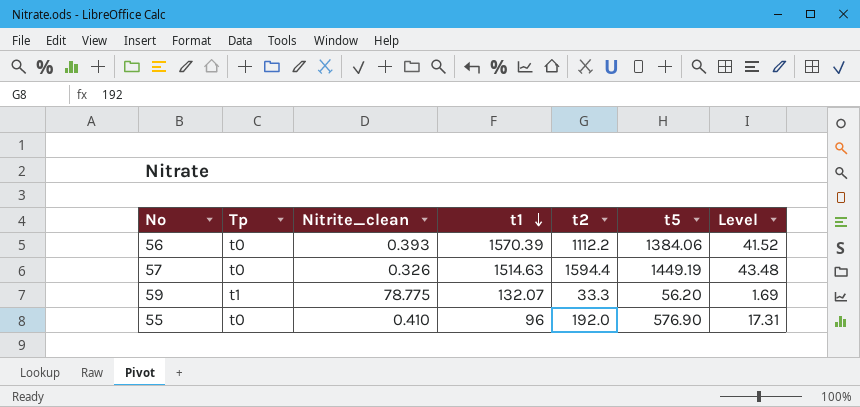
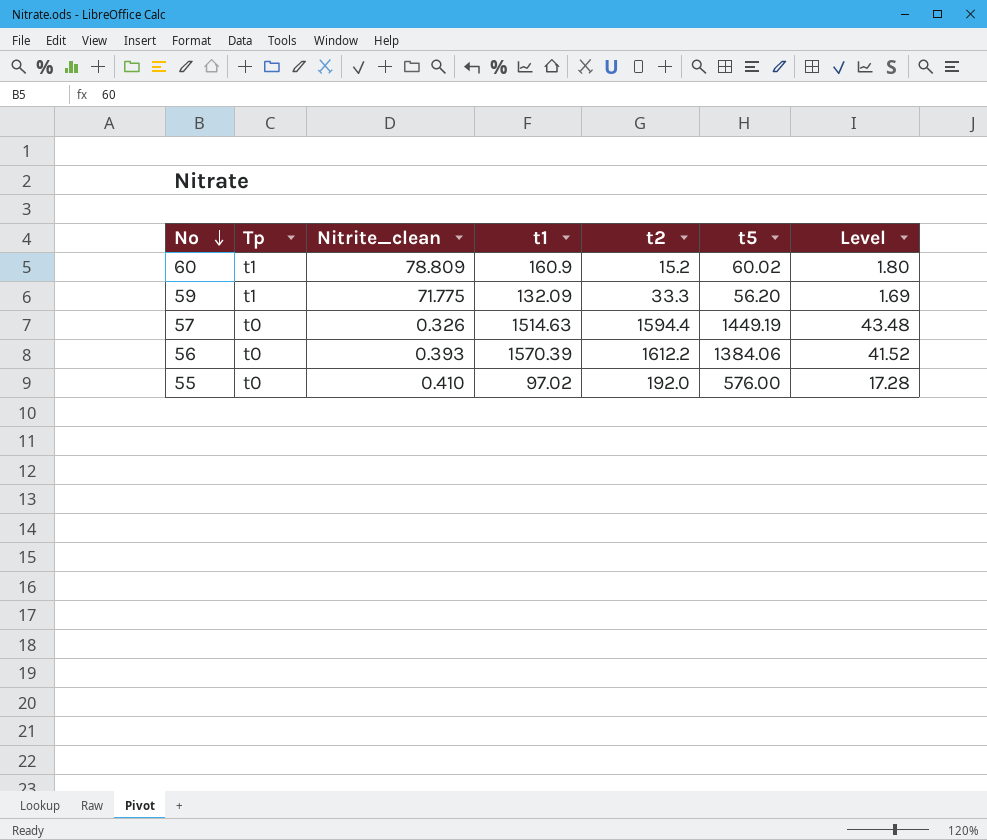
row order: t1 descending -> No descending
row 60: none -> t1 | 78.809 | 160.9 | 15.2 | 60.02 | 1.80
59 | Nitrite_clean: 78.775 -> 71.775
59 | t1: 132.07 -> 132.09
56 | t2: 1112.2 -> 1612.2
55 | t1: 96 -> 97.02
55 | t5: 576.90 -> 576.00
55 | Level: 17.31 -> 17.28

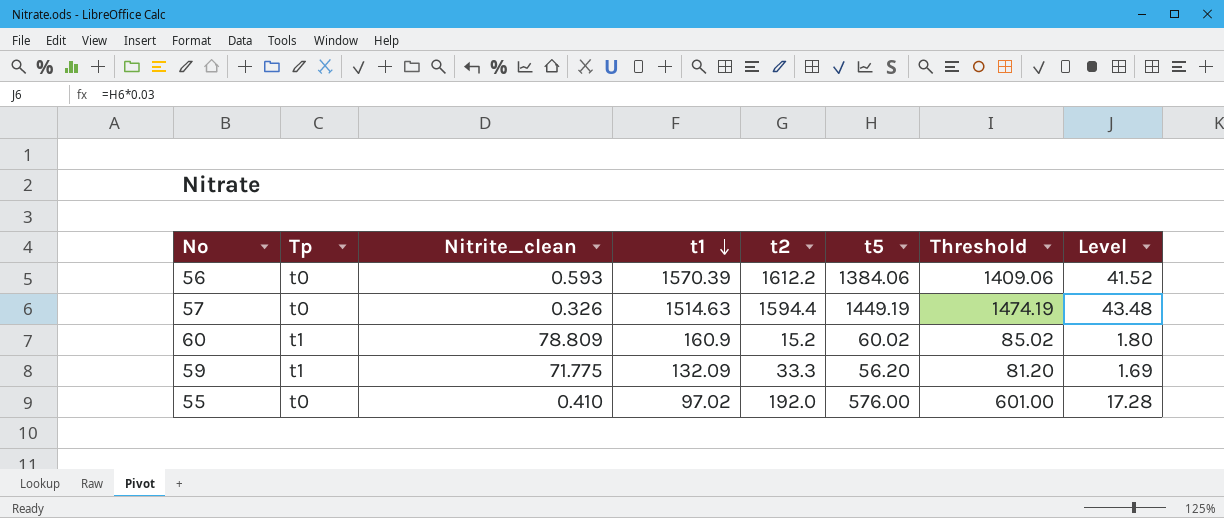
row order: No descending -> t1 descending
column Threshold | formula: none -> [t5] + 25
56 | Nitrite_clean: 0.393 -> 0.593

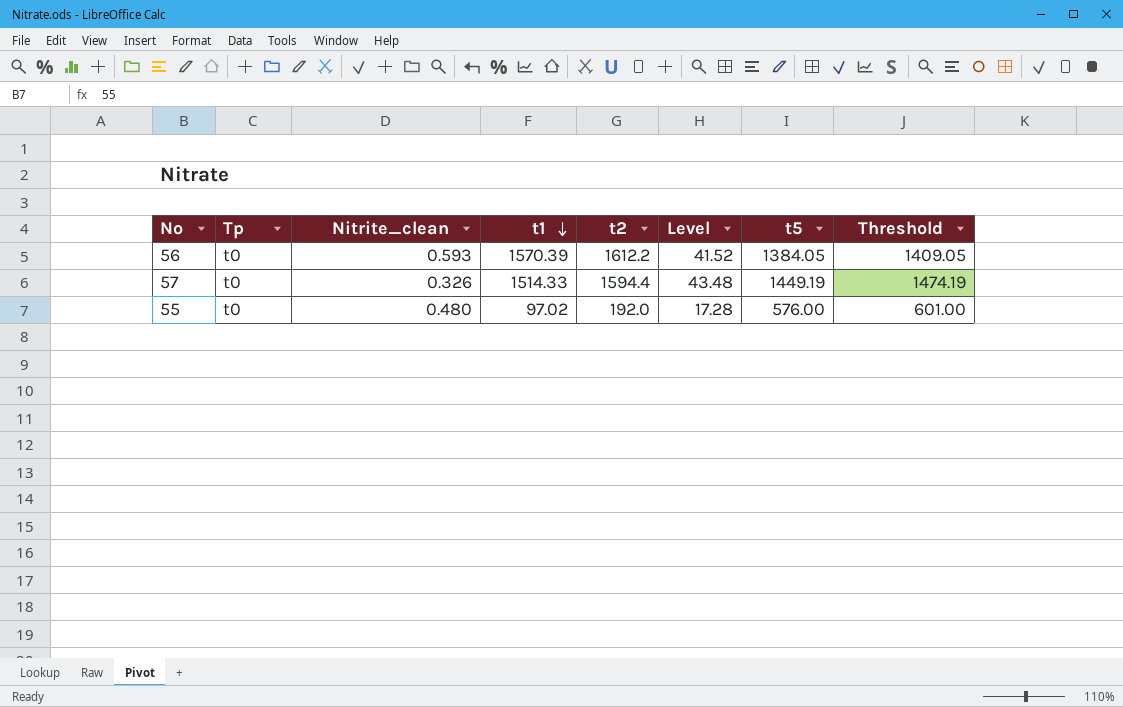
column Level | position: 8 -> 6
row 60: t1 | 78.809 | 160.9 | 15.2 | 60.02 | 85.02 | 1.80 -> none
row 59: t1 | 71.775 | 132.09 | 33.3 | 56.20 | 81.20 | 1.69 -> none
56 | t5: 1384.06 -> 1384.05
56 | Threshold: 1409.06 -> 1409.05
57 | t1: 1514.63 -> 1514.33
55 | Nitrite_clean: 0.410 -> 0.480

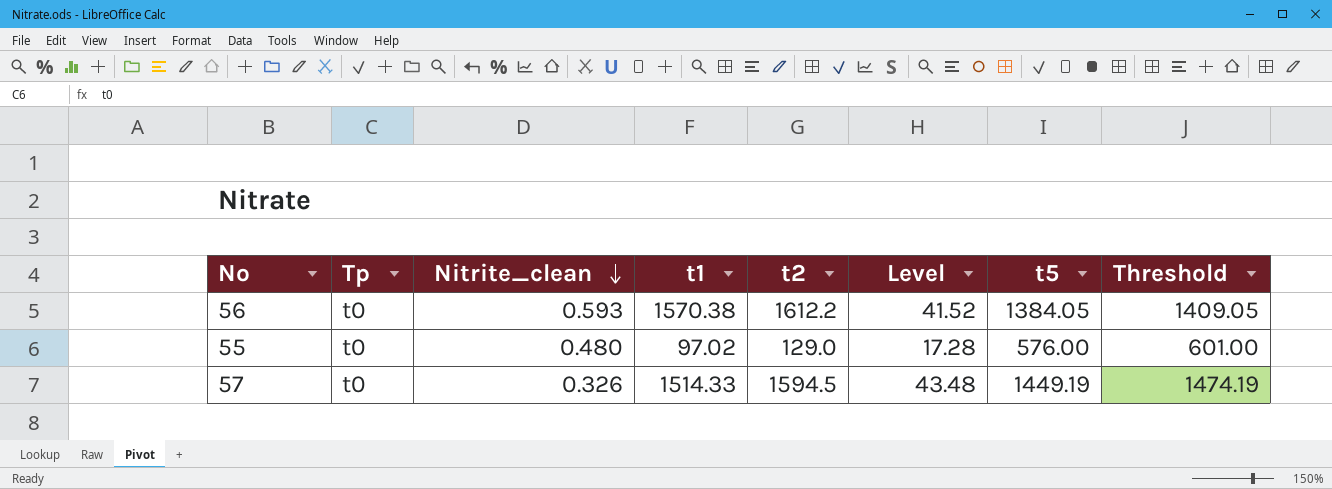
row order: t1 descending -> Nitrite_clean descending
56 | t1: 1570.39 -> 1570.38
55 | t2: 192.0 -> 129.0
57 | t2: 1594.4 -> 1594.5

